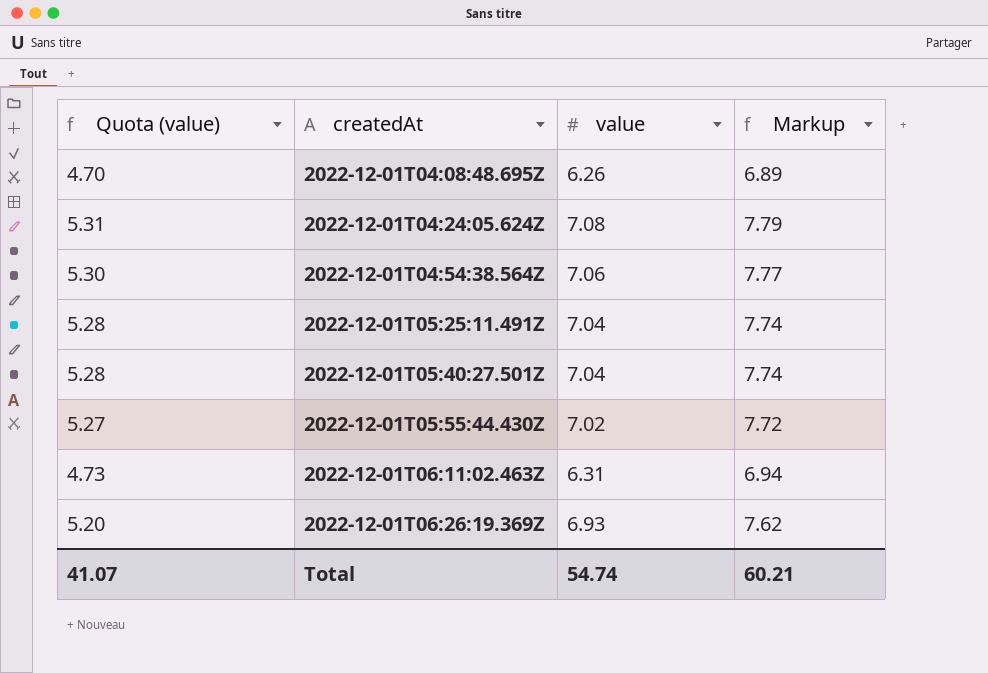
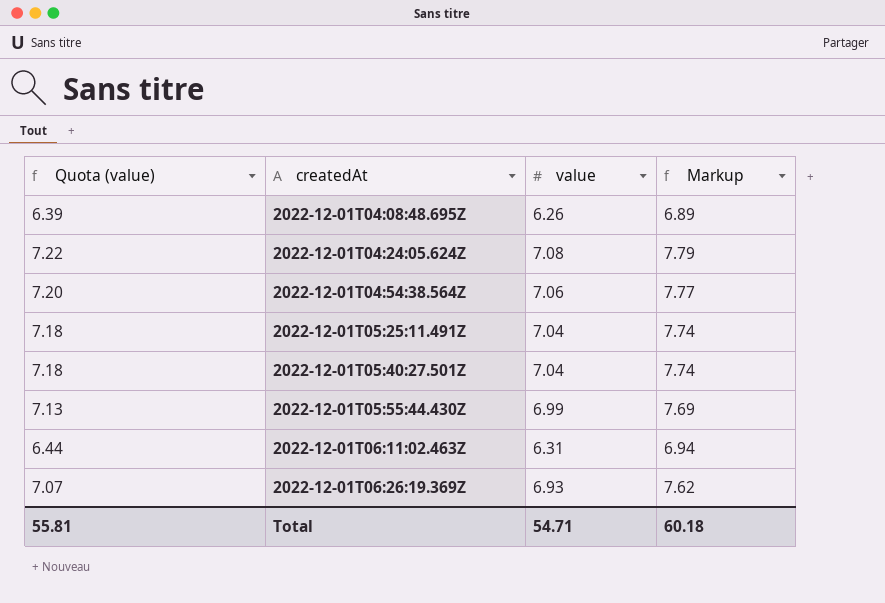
column Quota (value) | formula: [value] * 0.75 -> [value] * 1.02
2022-12-01T05:55:44.430Z | value: 7.02 -> 6.99
2022-12-01T05:55:44.430Z | Markup: 7.72 -> 7.69
Total | Quota (value): 41.07 -> 55.81
Total | value: 54.74 -> 54.71
Total | Markup: 60.21 -> 60.18

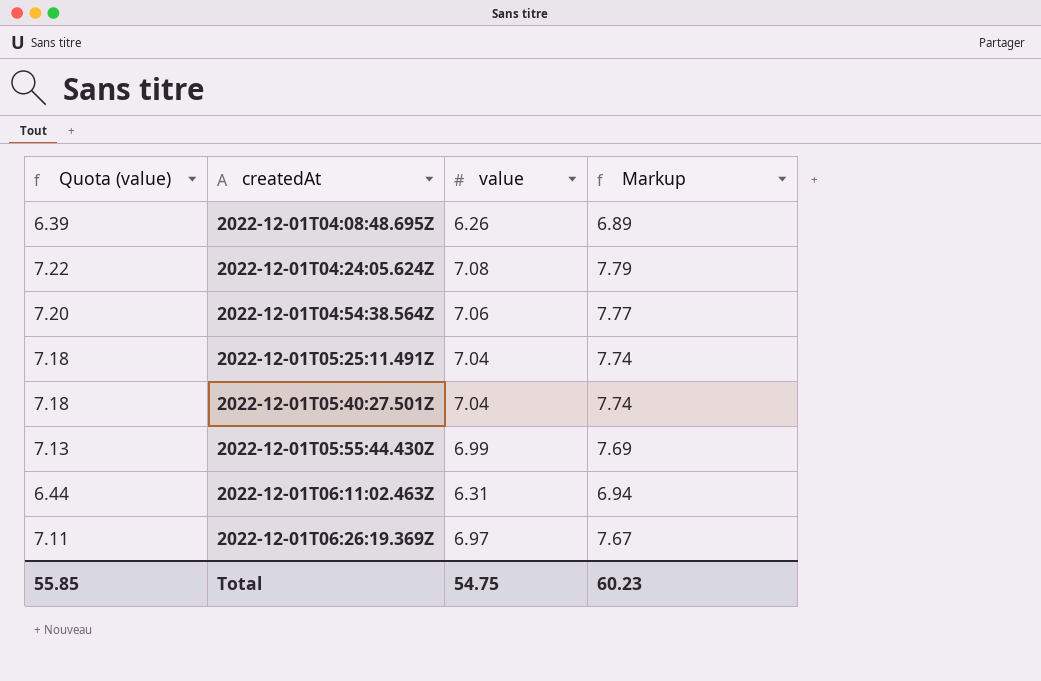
2022-12-01T06:26:19.369Z | Quota (value): 7.07 -> 7.11
2022-12-01T06:26:19.369Z | value: 6.93 -> 6.97
2022-12-01T06:26:19.369Z | Markup: 7.62 -> 7.67
Total | Quota (value): 55.81 -> 55.85
Total | value: 54.71 -> 54.75
Total | Markup: 60.18 -> 60.23

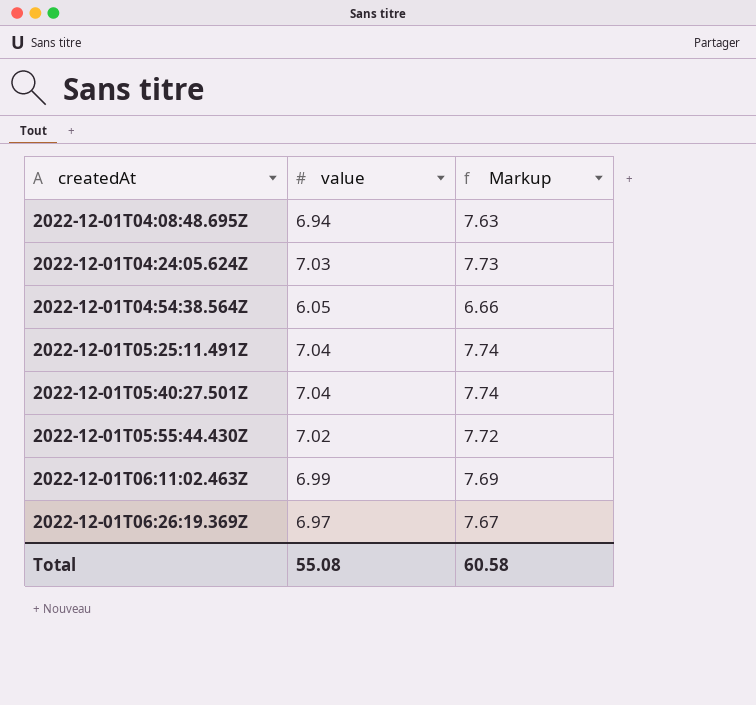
column Quota (value) | formula: [value] * 1.02 -> none
2022-12-01T04:08:48.695Z | value: 6.26 -> 6.94
2022-12-01T04:08:48.695Z | Markup: 6.89 -> 7.63
2022-12-01T04:24:05.624Z | value: 7.08 -> 7.03
2022-12-01T04:24:05.624Z | Markup: 7.79 -> 7.73
2022-12-01T04:54:38.564Z | value: 7.06 -> 6.05
2022-12-01T04:54:38.564Z | Markup: 7.77 -> 6.66
2022-12-01T05:55:44.430Z | value: 6.99 -> 7.02
2022-12-01T05:55:44.430Z | Markup: 7.69 -> 7.72
2022-12-01T06:11:02.463Z | value: 6.31 -> 6.99
2022-12-01T06:11:02.463Z | Markup: 6.94 -> 7.69
Total | value: 54.75 -> 55.08
Total | Markup: 60.23 -> 60.58

